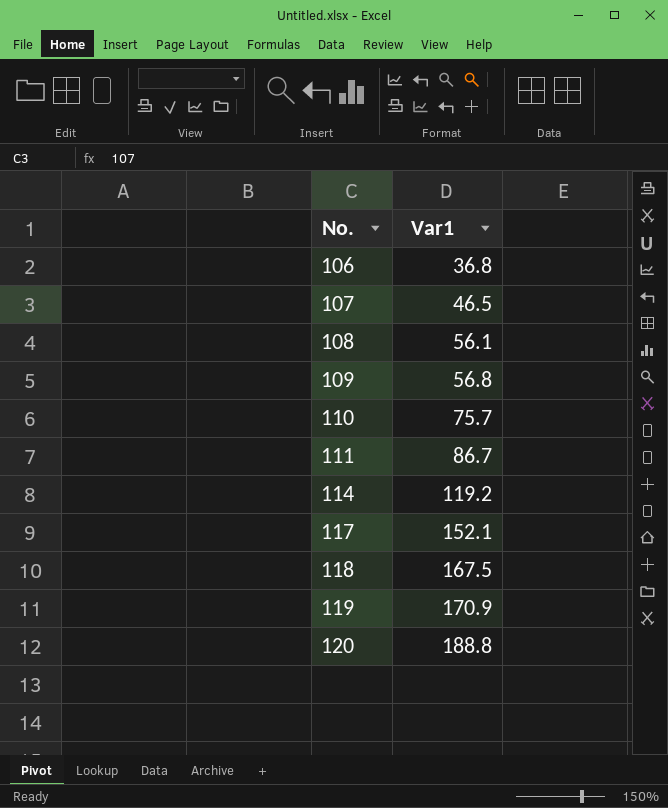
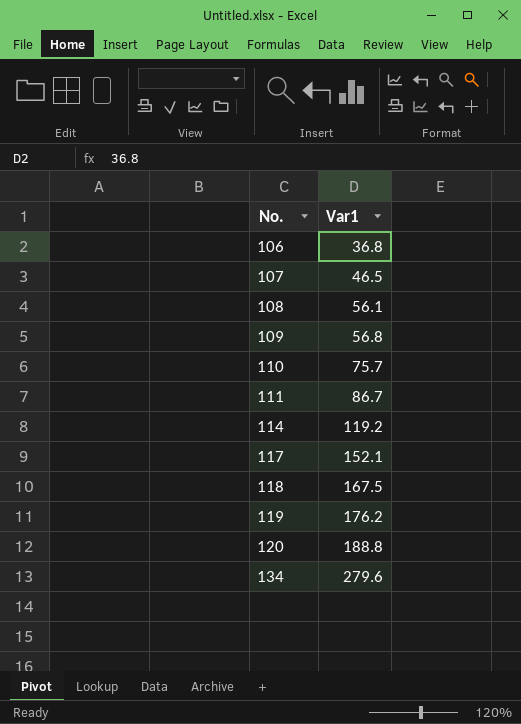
119 | Var1: 170.9 -> 176.2
row 134: none -> 279.6

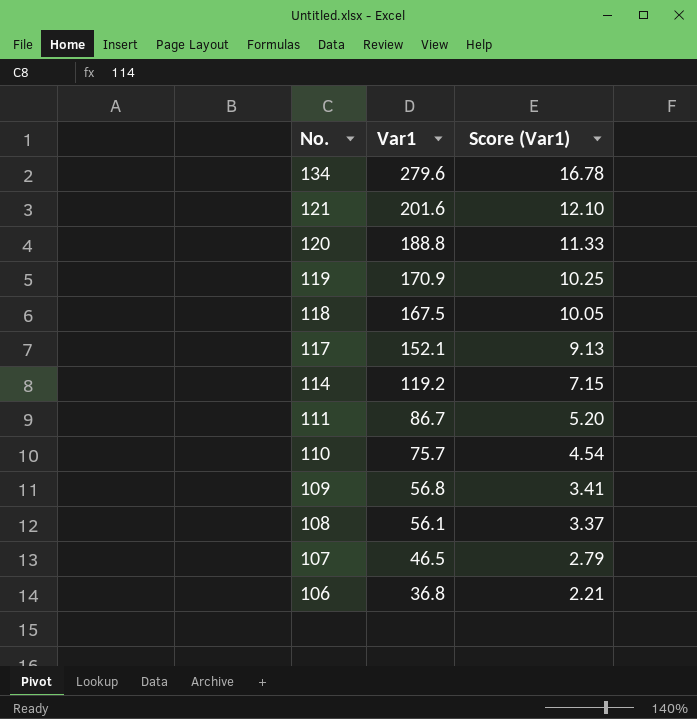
row order: No. ascending -> No. descending
column Score (Var1) | formula: none -> [Var1] * 0.06
row 121: none -> 201.6 | 12.10
119 | Var1: 176.2 -> 170.9

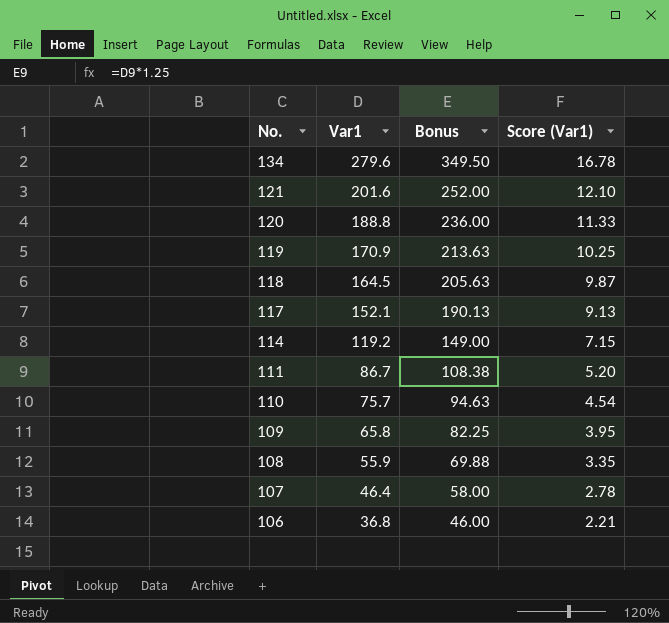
column Bonus | formula: none -> [Var1] * 1.25
118 | Var1: 167.5 -> 164.5
118 | Score (Var1): 10.05 -> 9.87
109 | Var1: 56.8 -> 65.8
109 | Score (Var1): 3.41 -> 3.95
108 | Var1: 56.1 -> 55.9
108 | Score (Var1): 3.37 -> 3.35
107 | Var1: 46.5 -> 46.4
107 | Score (Var1): 2.79 -> 2.78

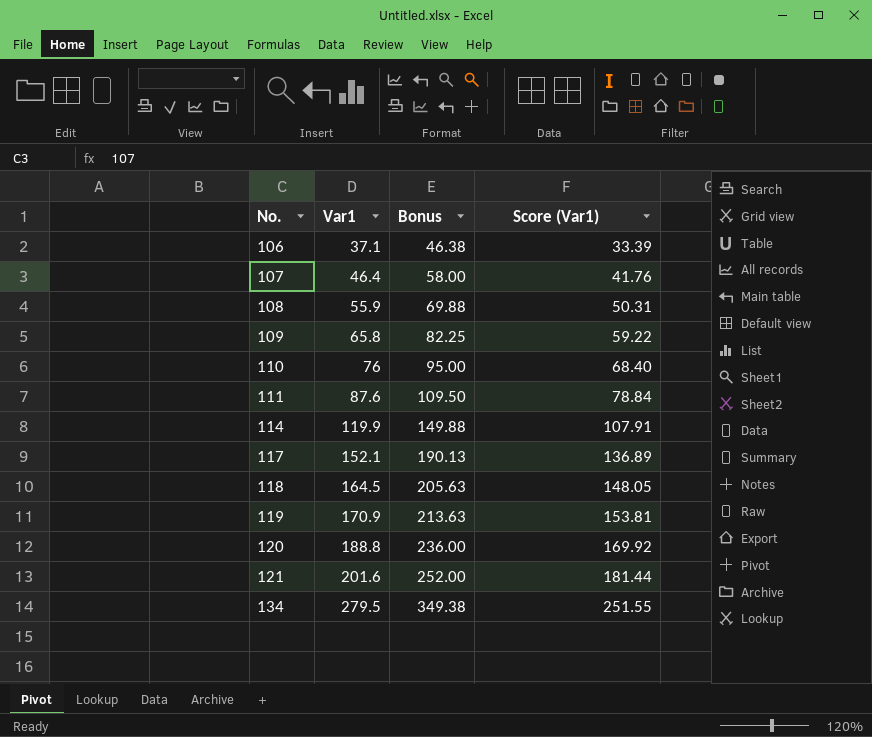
row order: No. descending -> No. ascending
column Score (Var1) | formula: [Var1] * 0.06 -> [Var1] * 0.9
106 | Var1: 36.8 -> 37.1
106 | Bonus: 46.00 -> 46.38
110 | Var1: 75.7 -> 76
110 | Bonus: 94.63 -> 95.00
111 | Var1: 86.7 -> 87.6
111 | Bonus: 108.38 -> 109.50
114 | Var1: 119.2 -> 119.9
114 | Bonus: 149.00 -> 149.88
134 | Var1: 279.6 -> 279.5
134 | Bonus: 349.50 -> 349.38

